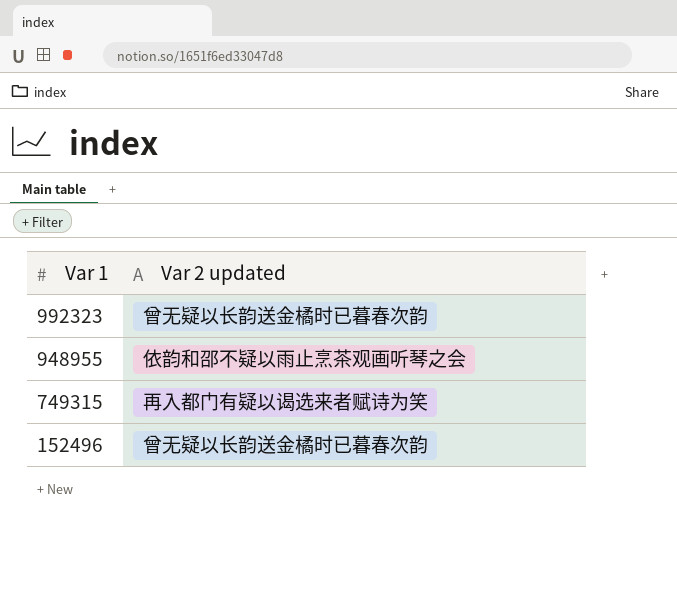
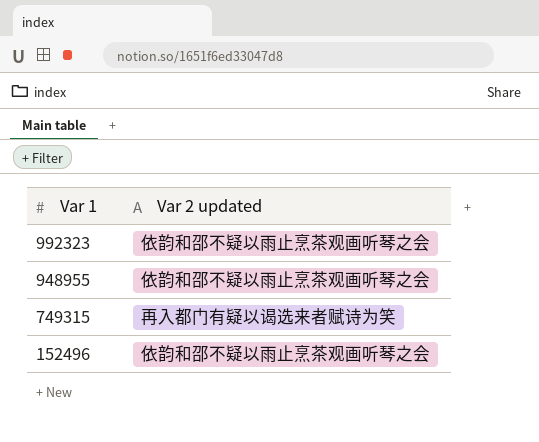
992323 | Var 2 updated: 曾无疑以长韵送金橘时已暮春次韵 -> 依韵和邵不疑以雨止烹茶观画听琴之会
152496 | Var 2 updated: 曾无疑以长韵送金橘时已暮春次韵 -> 依韵和邵不疑以雨止烹茶观画听琴之会

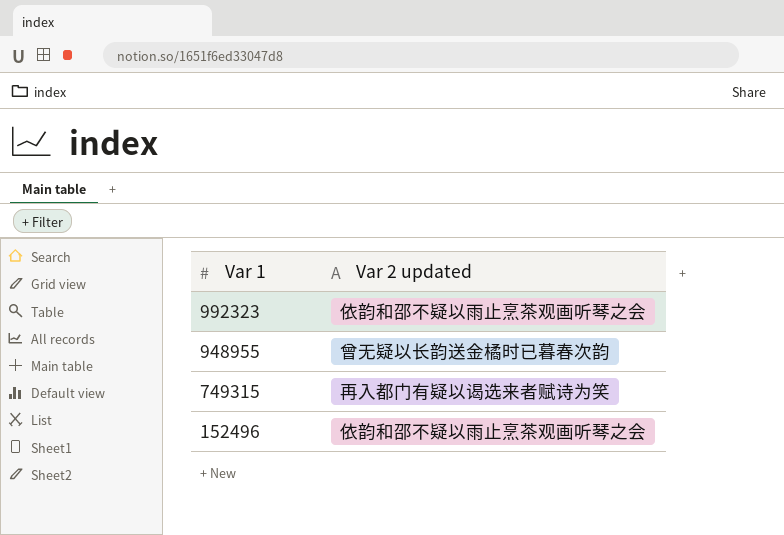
948955 | Var 2 updated: 依韵和邵不疑以雨止烹茶观画听琴之会 -> 曾无疑以长韵送金橘时已暮春次韵

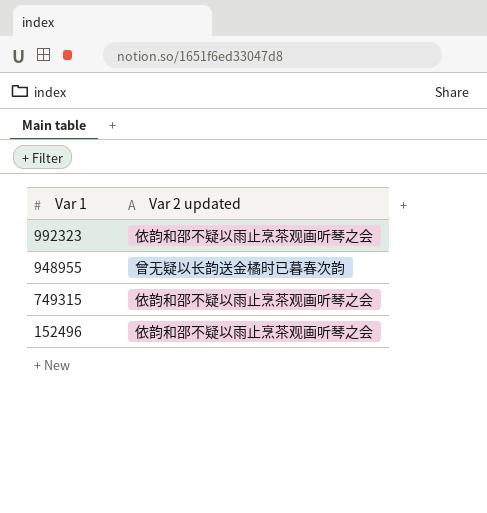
749315 | Var 2 updated: 再入都门有疑以谒选来者赋诗为笑 -> 依韵和邵不疑以雨止烹茶观画听琴之会

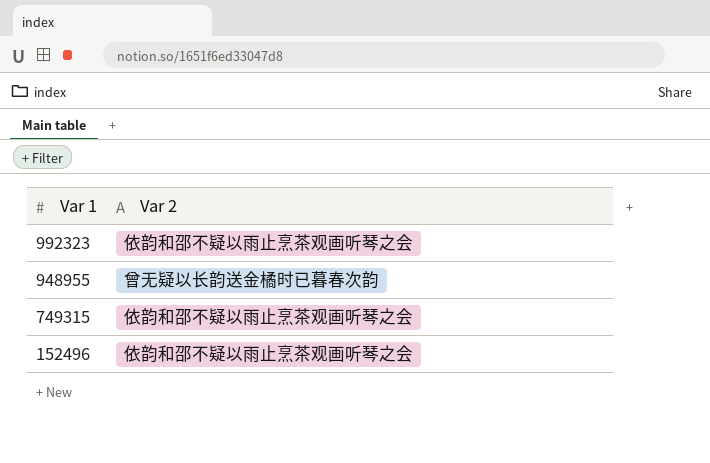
column name: Var 2 updated -> Var 2

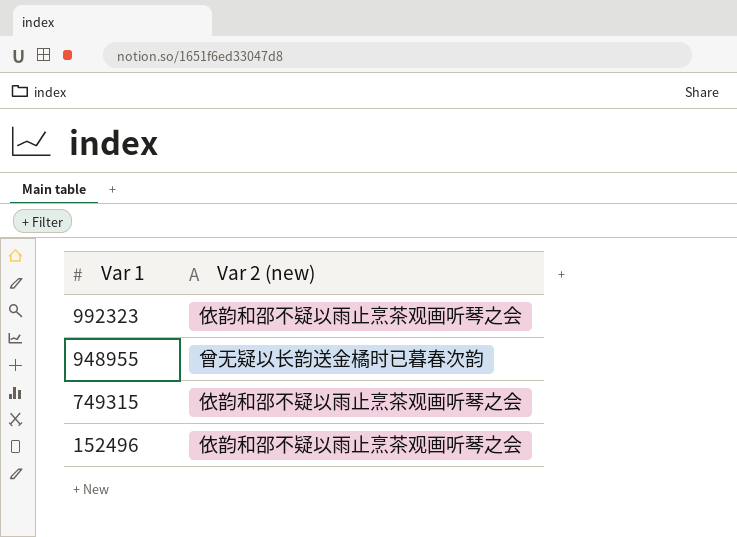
column name: Var 2 -> Var 2 (new)

